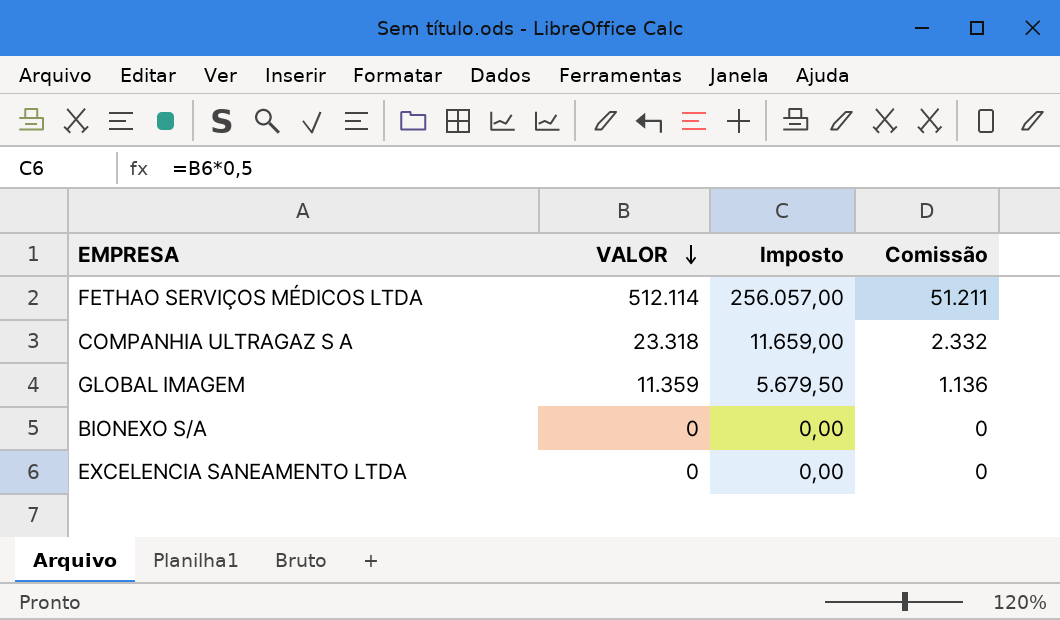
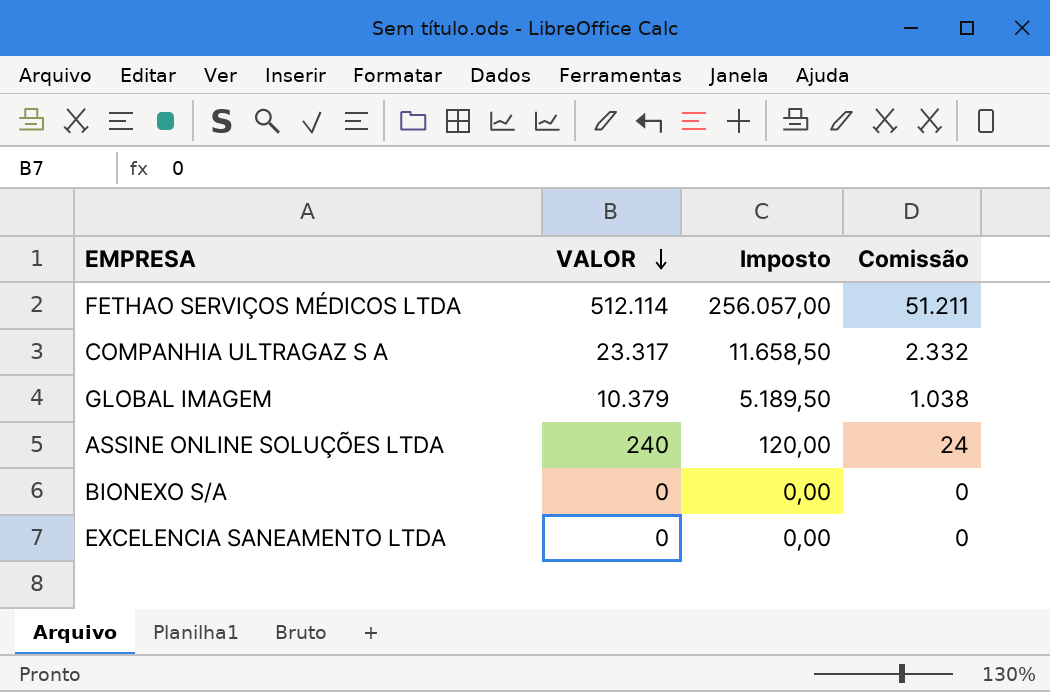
COMPANHIA ULTRAGAZ S A | VALOR: 23.318 -> 23.317
COMPANHIA ULTRAGAZ S A | Imposto: 11.659,00 -> 11.658,50
GLOBAL IMAGEM | VALOR: 11.359 -> 10.379
GLOBAL IMAGEM | Imposto: 5.679,50 -> 5.189,50
GLOBAL IMAGEM | Comissão: 1.136 -> 1.038
row ASSINE ONLINE SOLUÇÕES LTDA: none -> 240 | 120,00 | 24

